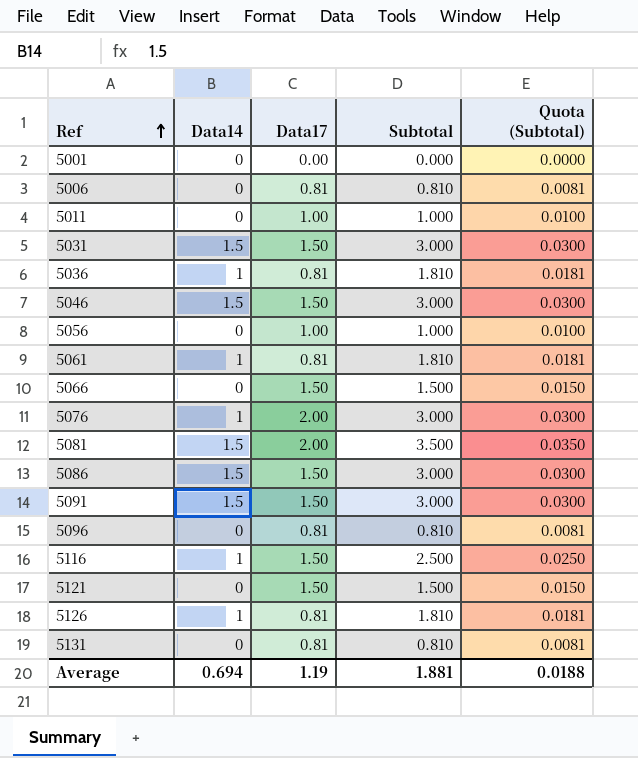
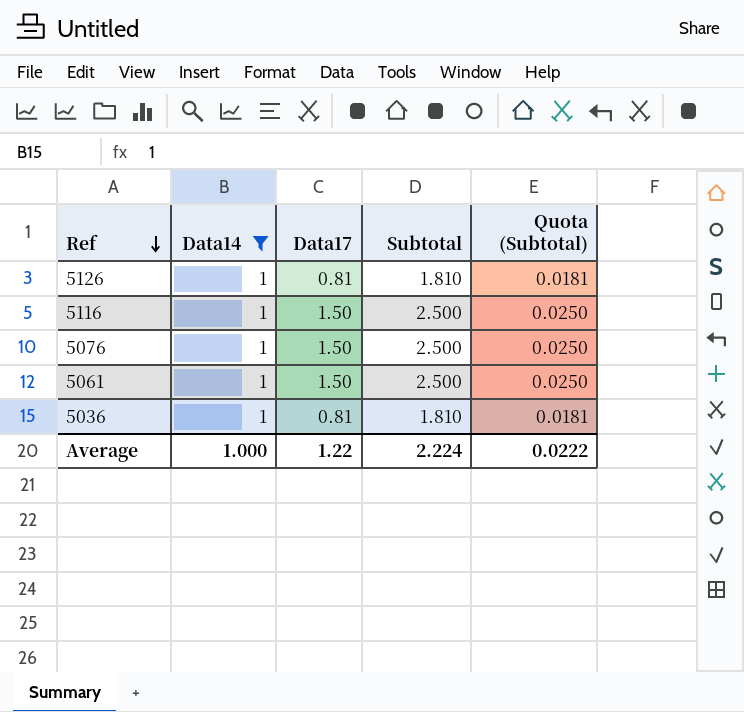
filter: none -> Data14 = 1
row order: Ref ascending -> Ref descending
5076 | Data17: 2.00 -> 1.50
5076 | Subtotal: 3.000 -> 2.500
5076 | Quota (Subtotal): 0.0300 -> 0.0250
5061 | Data17: 0.81 -> 1.50
5061 | Subtotal: 1.810 -> 2.500
5061 | Quota (Subtotal): 0.0181 -> 0.0250
Average | Data14: 0.694 -> 1.000
Average | Data17: 1.19 -> 1.22
Average | Subtotal: 1.881 -> 2.224
Average | Quota (Subtotal): 0.0188 -> 0.0222

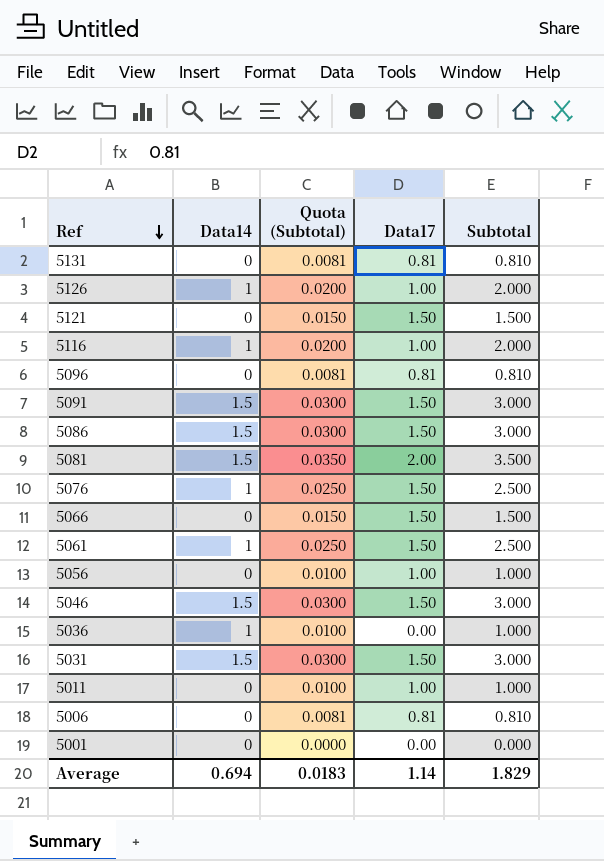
filter: Data14 = 1 -> none
column Quota (Subtotal) | position: 5 -> 3
5126 | Quota (Subtotal): 0.0181 -> 0.0200
5126 | Data17: 0.81 -> 1.00
5126 | Subtotal: 1.810 -> 2.000
5116 | Quota (Subtotal): 0.0250 -> 0.0200
5116 | Data17: 1.50 -> 1.00
5116 | Subtotal: 2.500 -> 2.000
5036 | Quota (Subtotal): 0.0181 -> 0.0100
5036 | Data17: 0.81 -> 0.00
5036 | Subtotal: 1.810 -> 1.000
Average | Data14: 1.000 -> 0.694
Average | Quota (Subtotal): 0.0222 -> 0.0183
Average | Data17: 1.22 -> 1.14
Average | Subtotal: 2.224 -> 1.829

